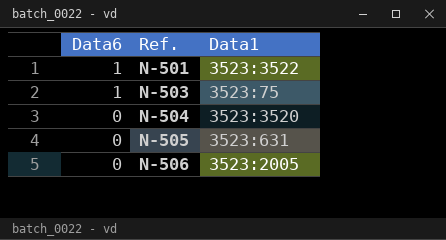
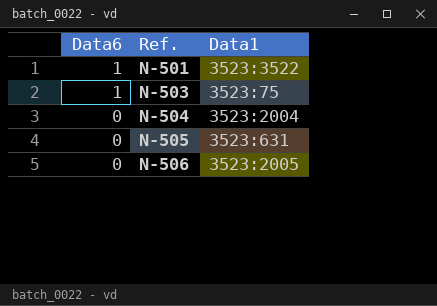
N-504 | Data1: 3523:3520 -> 3523:2004

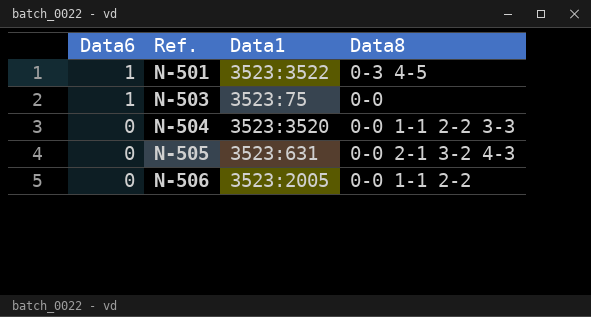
column Data8 | position: none -> 4
N-504 | Data1: 3523:2004 -> 3523:3520

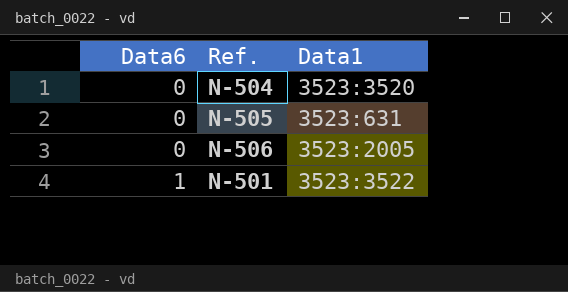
row order: Data6 descending -> Data6 ascending
column Data8 | position: 4 -> none
row N-503: 1 | 3523:75 | 0-0 -> none

